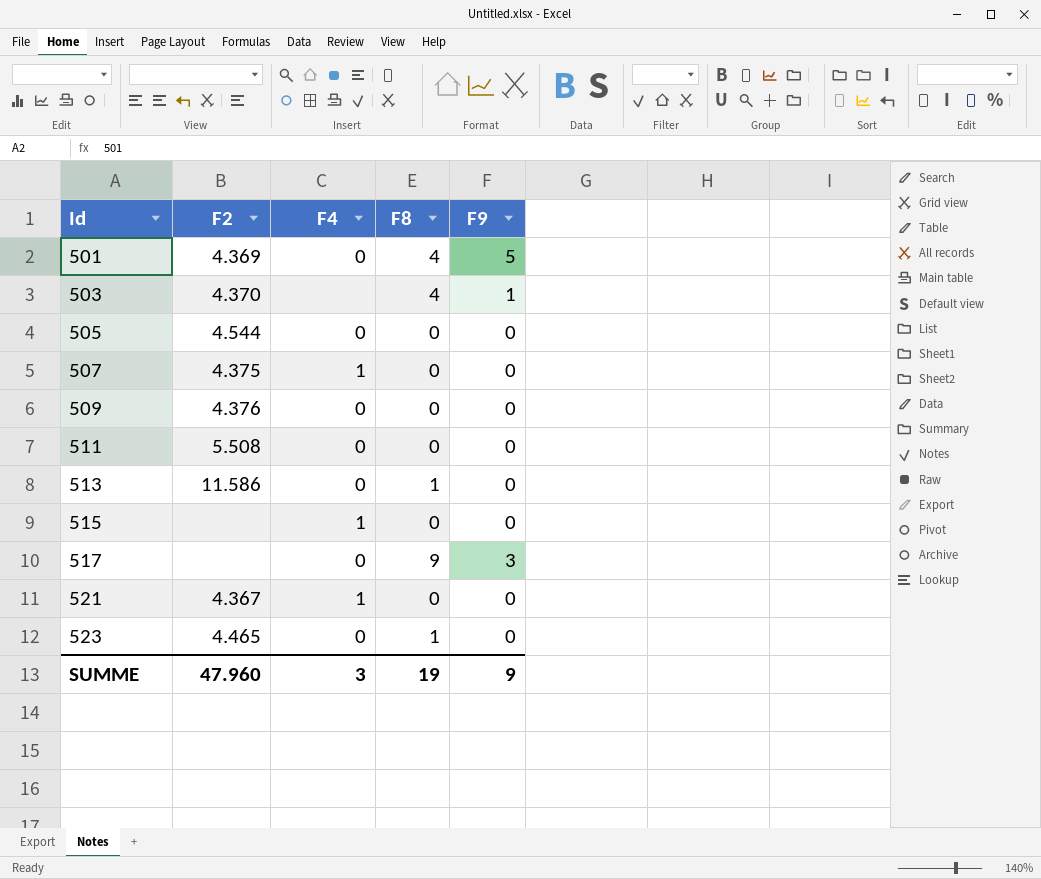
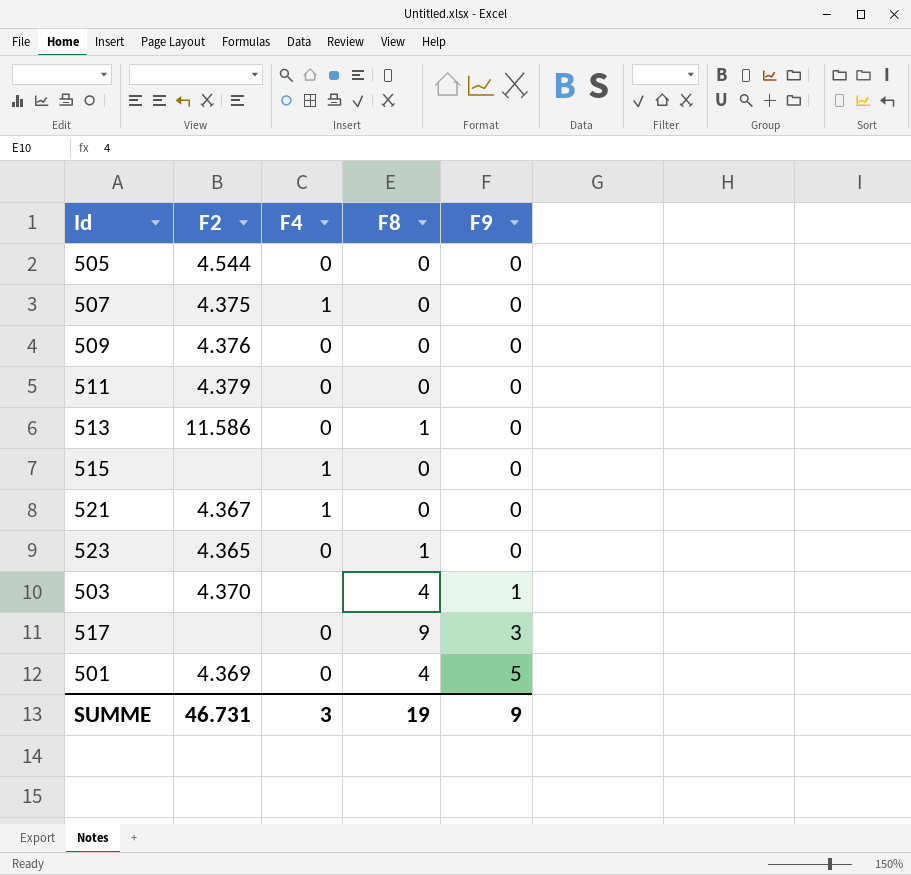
row order: Id ascending -> F9 ascending
511 | F2: 5.508 -> 4.379
523 | F2: 4.465 -> 4.365
SUMME | F2: 47.960 -> 46.731

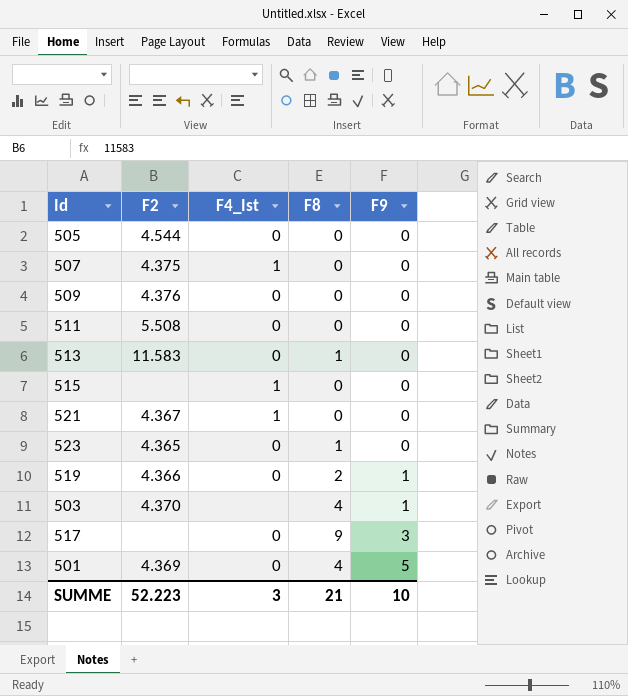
column name: F4 -> F4_Ist
511 | F2: 4.379 -> 5.508
513 | F2: 11.586 -> 11.583
row 519: none -> 4.366 | 0 | 2 | 1
SUMME | F2: 46.731 -> 52.223
SUMME | F8: 19 -> 21
SUMME | F9: 9 -> 10

